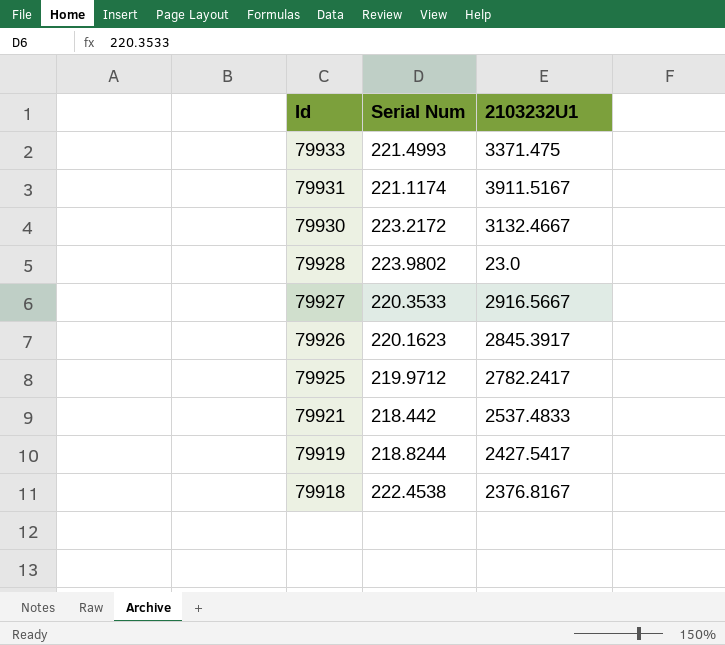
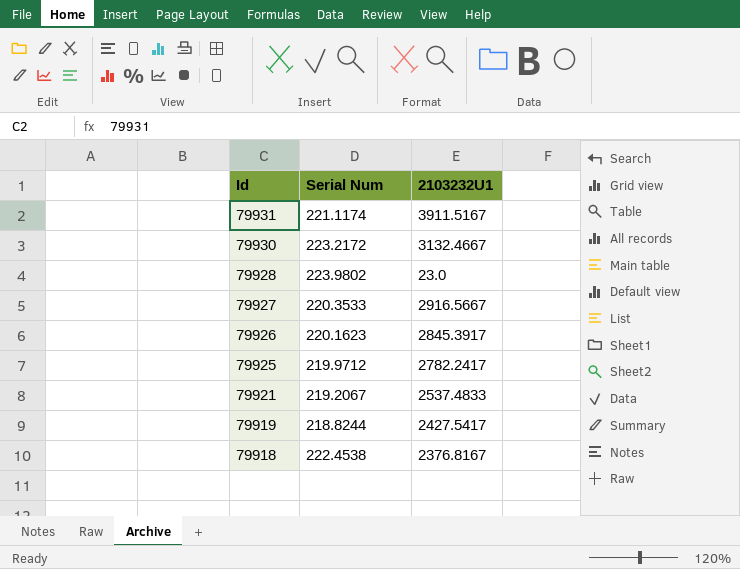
row 79933: 221.4993 | 3371.475 -> none
79921 | Serial Num: 218.442 -> 219.2067

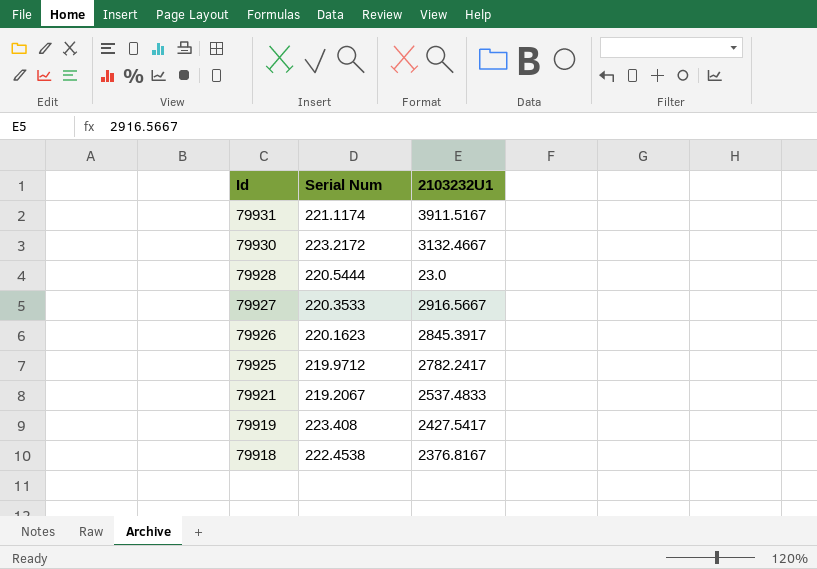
79928 | Serial Num: 223.9802 -> 220.5444
79919 | Serial Num: 218.8244 -> 223.408

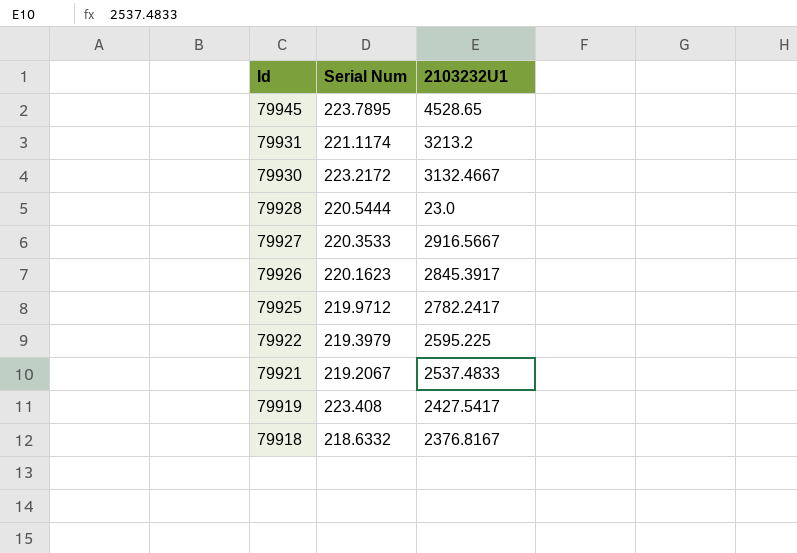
row 79945: none -> 223.7895 | 4528.65
79931 | 2103232U1: 3911.5167 -> 3213.2
row 79922: none -> 219.3979 | 2595.225
79918 | Serial Num: 222.4538 -> 218.6332

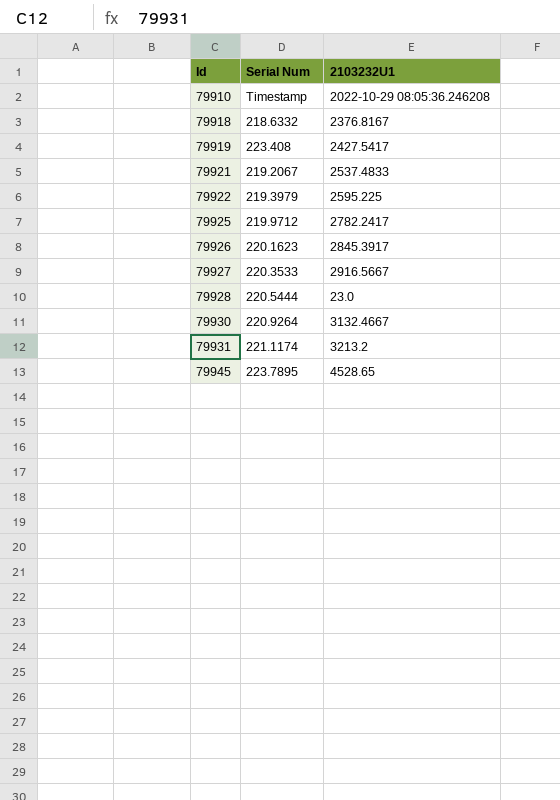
row order: Id descending -> Id ascending
row 79910: none -> Timestamp | 2022-10-29 08:05:36.246208
79930 | Serial Num: 223.2172 -> 220.9264

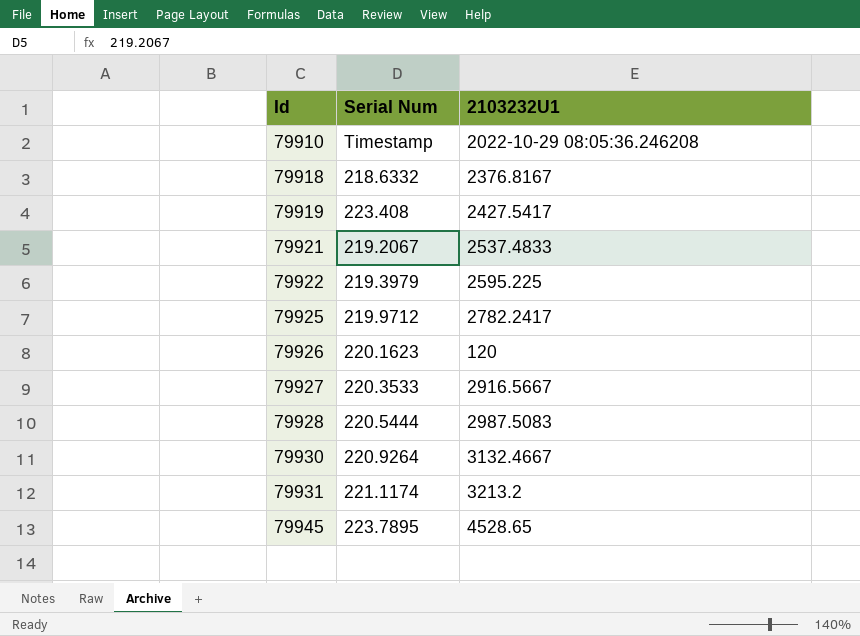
79926 | 2103232U1: 2845.3917 -> 120
79928 | 2103232U1: 23.0 -> 2987.5083

